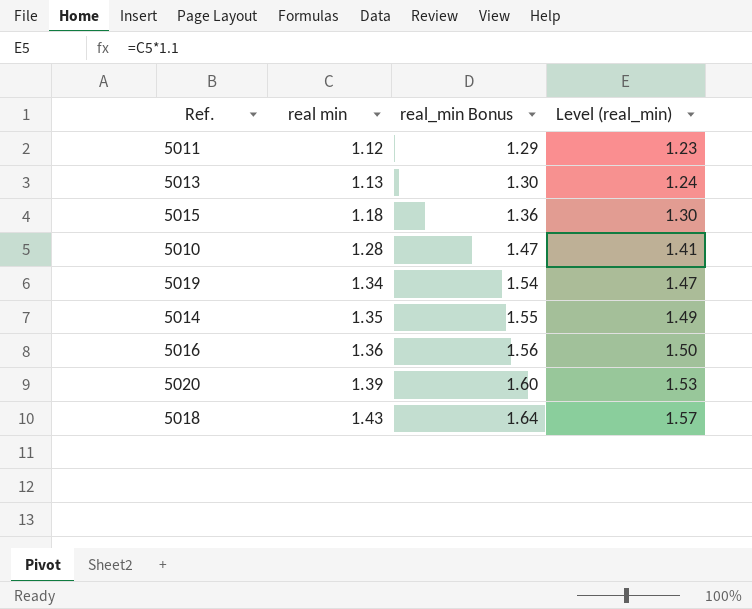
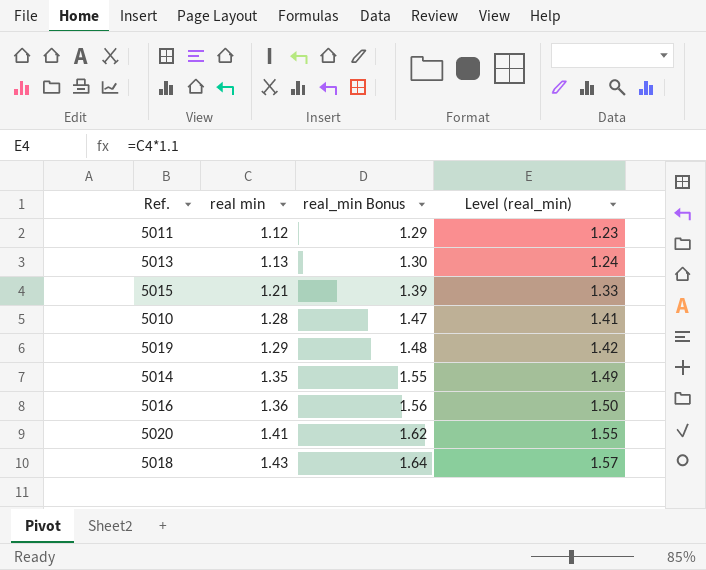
5015 | real min: 1.18 -> 1.21
5015 | real_min Bonus: 1.36 -> 1.39
5015 | Level (real_min): 1.30 -> 1.33
5019 | real min: 1.34 -> 1.29
5019 | real_min Bonus: 1.54 -> 1.48
5019 | Level (real_min): 1.47 -> 1.42
5020 | real min: 1.39 -> 1.41
5020 | real_min Bonus: 1.60 -> 1.62
5020 | Level (real_min): 1.53 -> 1.55

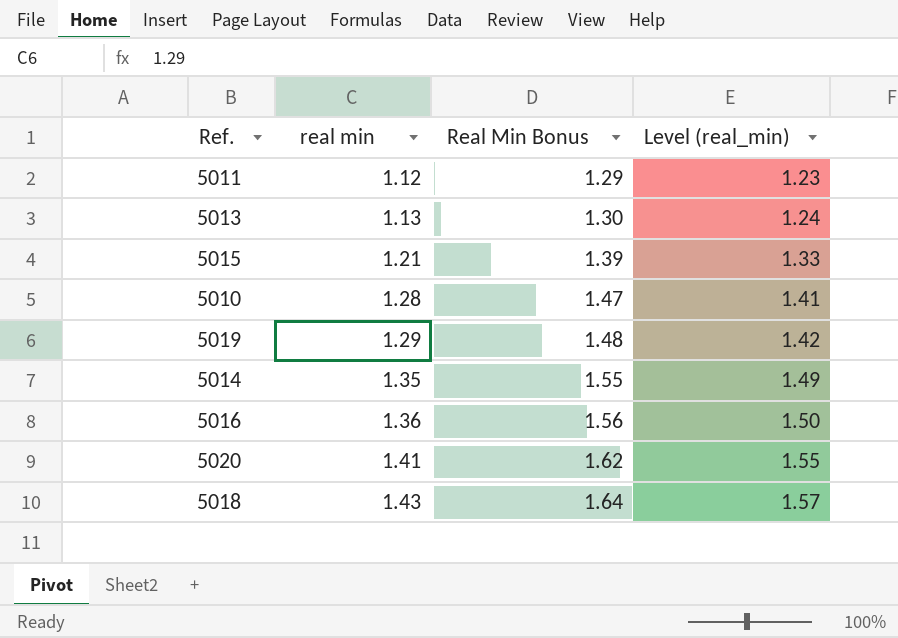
column name: real_min Bonus -> Real Min Bonus

